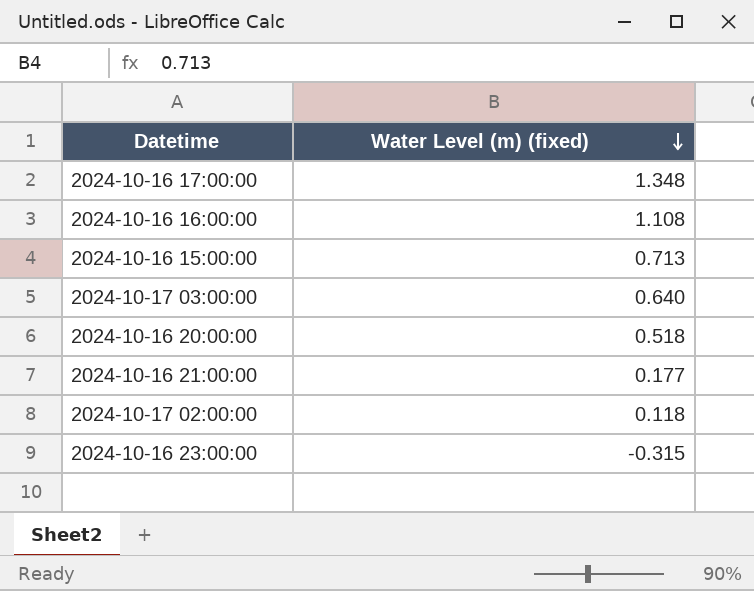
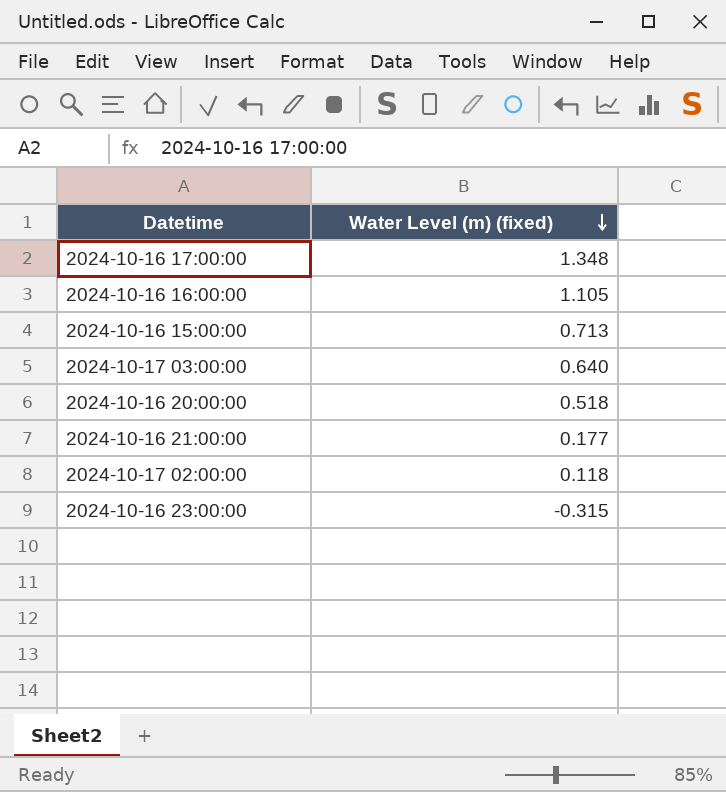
2024-10-16 16:00:00 | Water Level (m) (fixed): 1.108 -> 1.105

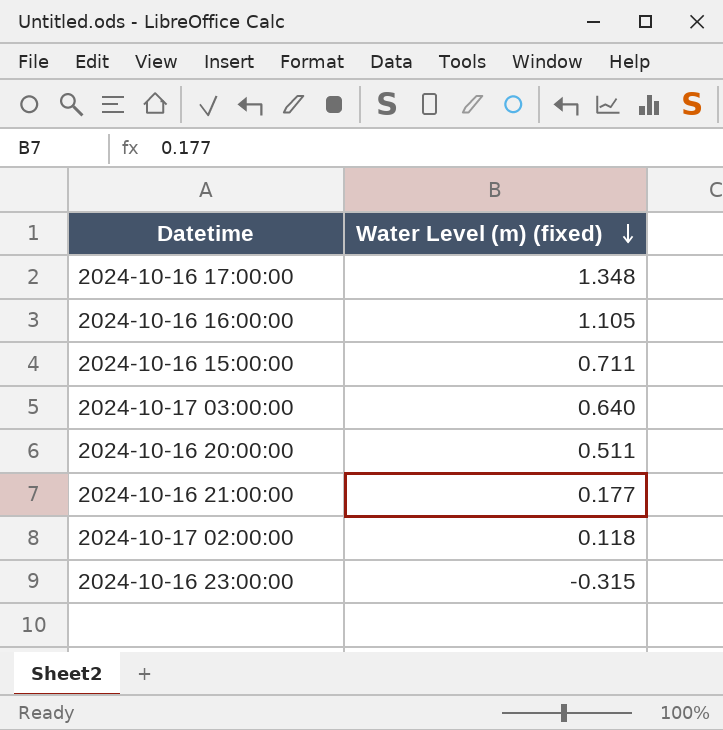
2024-10-16 15:00:00 | Water Level (m) (fixed): 0.713 -> 0.711
2024-10-16 20:00:00 | Water Level (m) (fixed): 0.518 -> 0.511

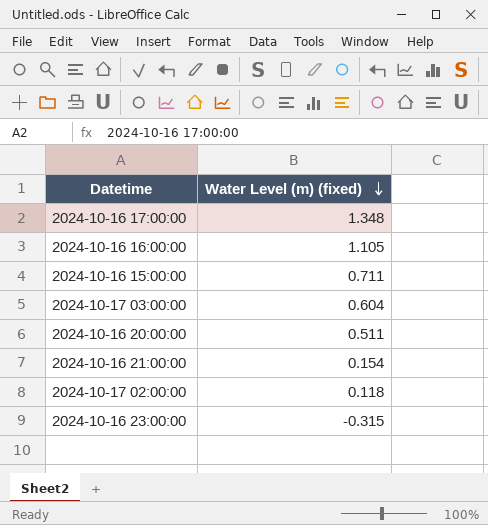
2024-10-17 03:00:00 | Water Level (m) (fixed): 0.640 -> 0.604
2024-10-16 21:00:00 | Water Level (m) (fixed): 0.177 -> 0.154

